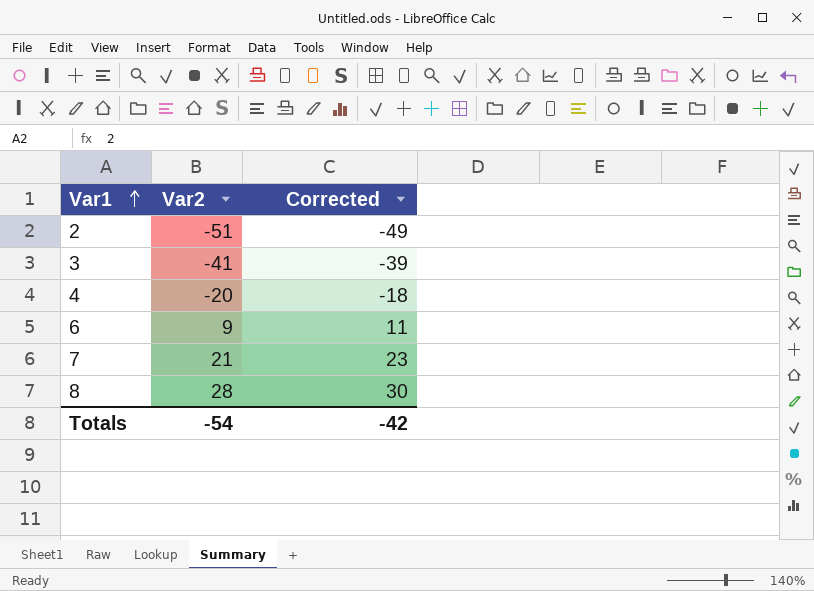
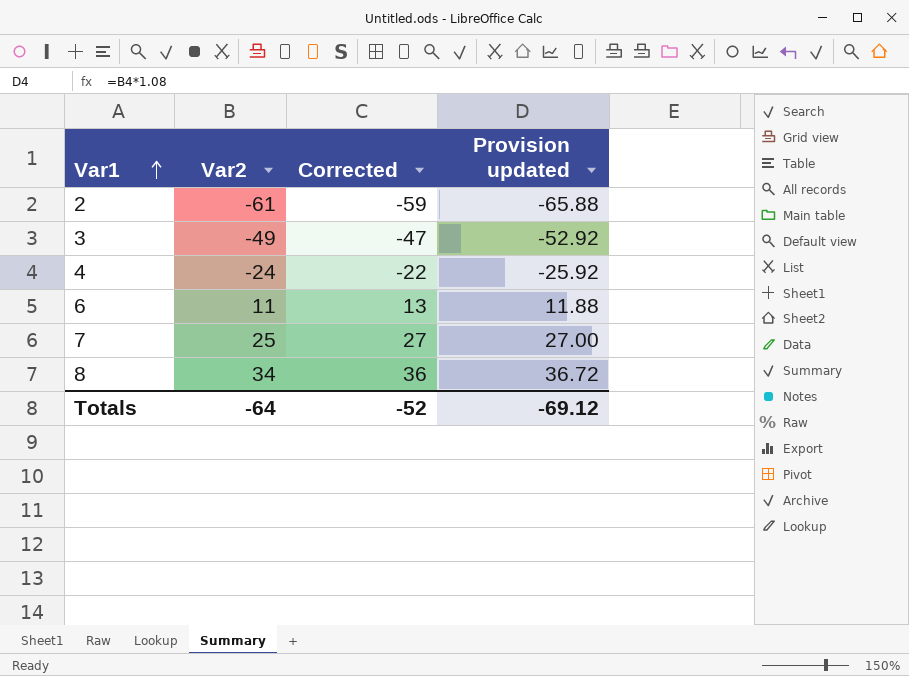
column Provision updated | formula: none -> [Var2] * 1.08
2 | Var2: -51 -> -61
2 | Corrected: -49 -> -59
3 | Var2: -41 -> -49
3 | Corrected: -39 -> -47
4 | Var2: -20 -> -24
4 | Corrected: -18 -> -22
6 | Var2: 9 -> 11
6 | Corrected: 11 -> 13
7 | Var2: 21 -> 25
7 | Corrected: 23 -> 27
8 | Var2: 28 -> 34
8 | Corrected: 30 -> 36
Totals | Var2: -54 -> -64
Totals | Corrected: -42 -> -52

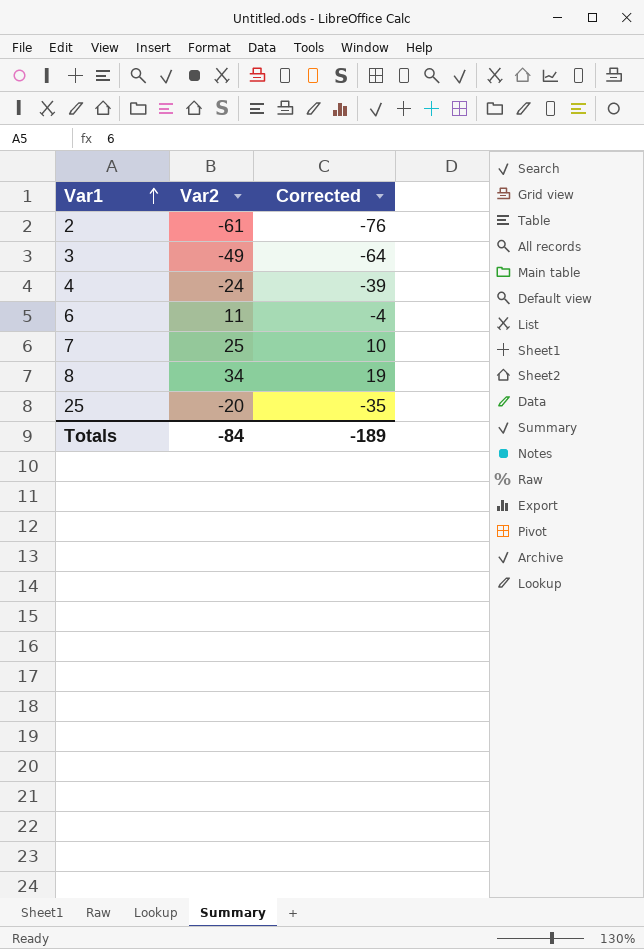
column Provision updated | formula: [Var2] * 1.08 -> none
column Corrected | formula: [Var2] + 2 -> [Var2] - 15
row 25: none -> -20 | -35
Totals | Var2: -64 -> -84
Totals | Corrected: -52 -> -189

